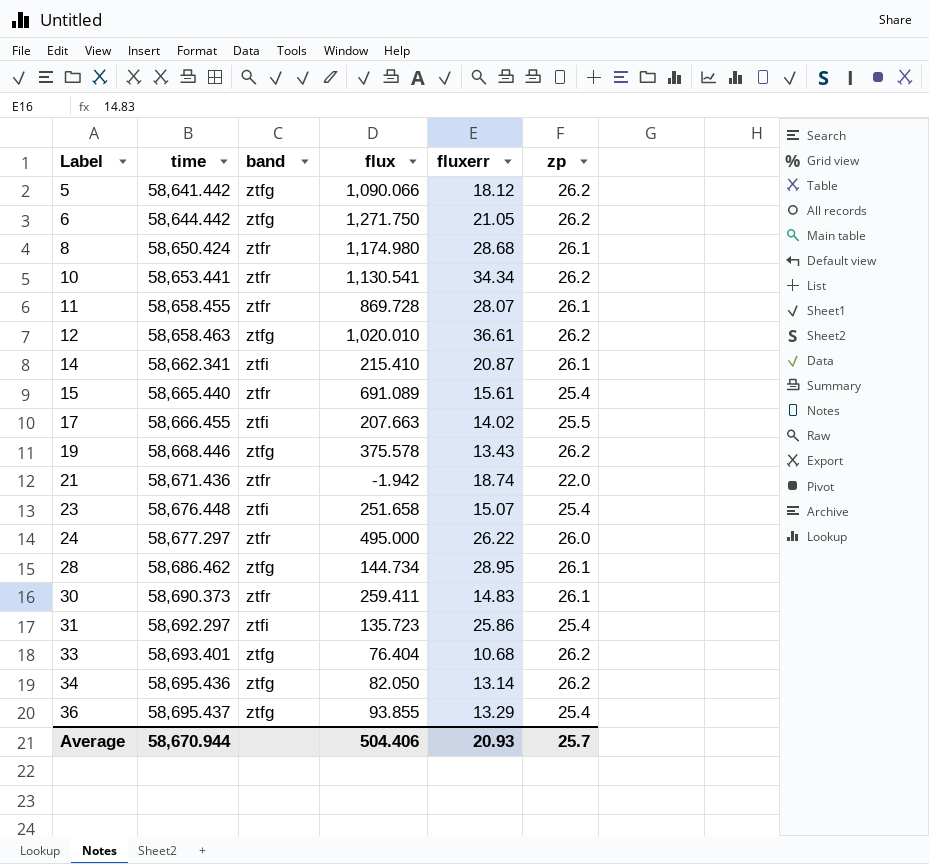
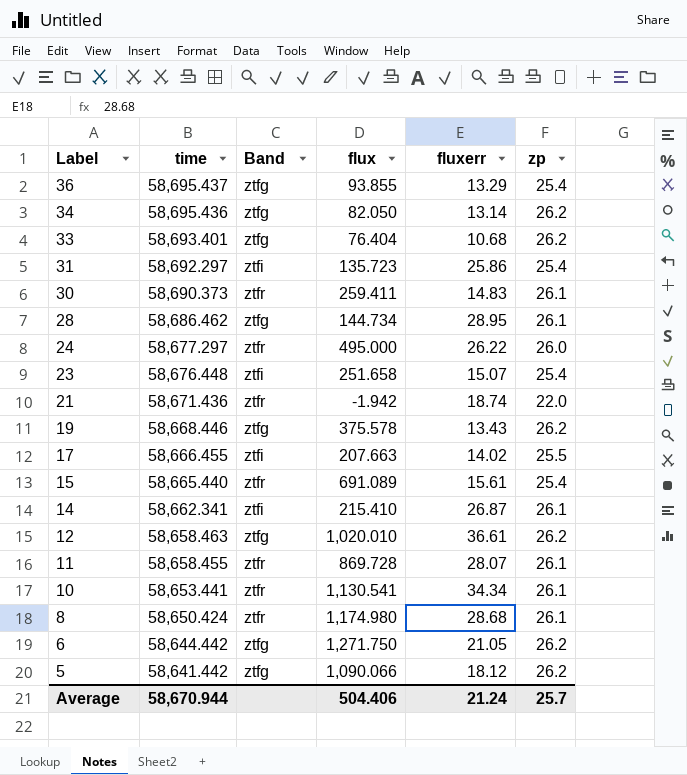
row order: Label ascending -> Label descending
column name: band -> Band
14 | fluxerr: 20.87 -> 26.87
10 | zp: 26.2 -> 26.1
Average | fluxerr: 20.93 -> 21.24

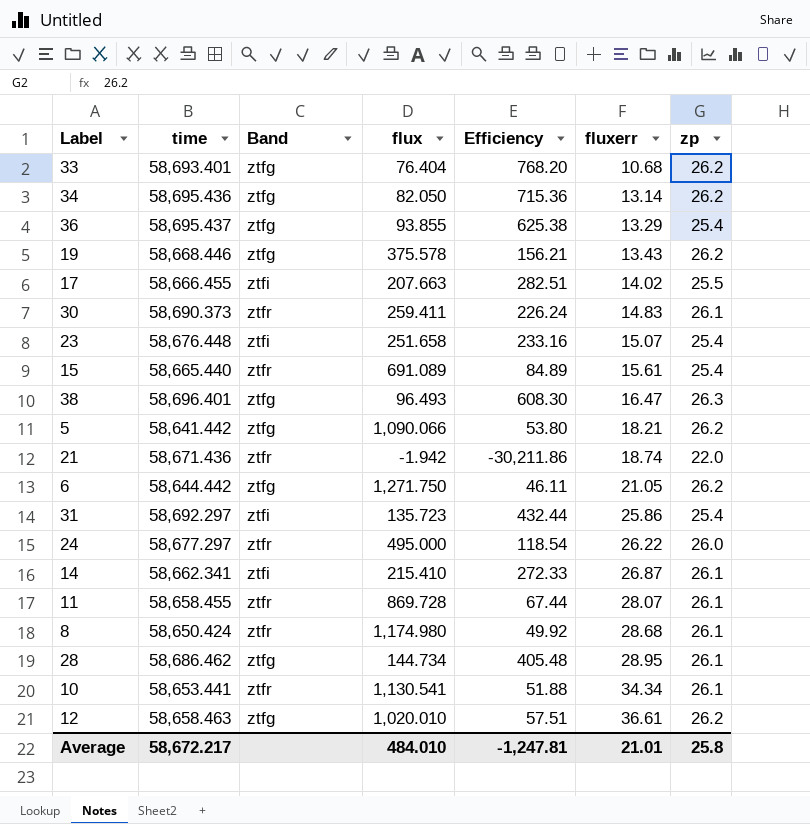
row order: Label descending -> fluxerr ascending
column Efficiency | formula: none -> [time] / [flux]
row 38: none -> 58,696.401 | ztfg | 96.493 | 608.30 | 16.47 | 26.3
5 | fluxerr: 18.12 -> 18.21
Average | time: 58,670.944 -> 58,672.217
Average | flux: 504.406 -> 484.010
Average | fluxerr: 21.24 -> 21.01
Average | zp: 25.7 -> 25.8

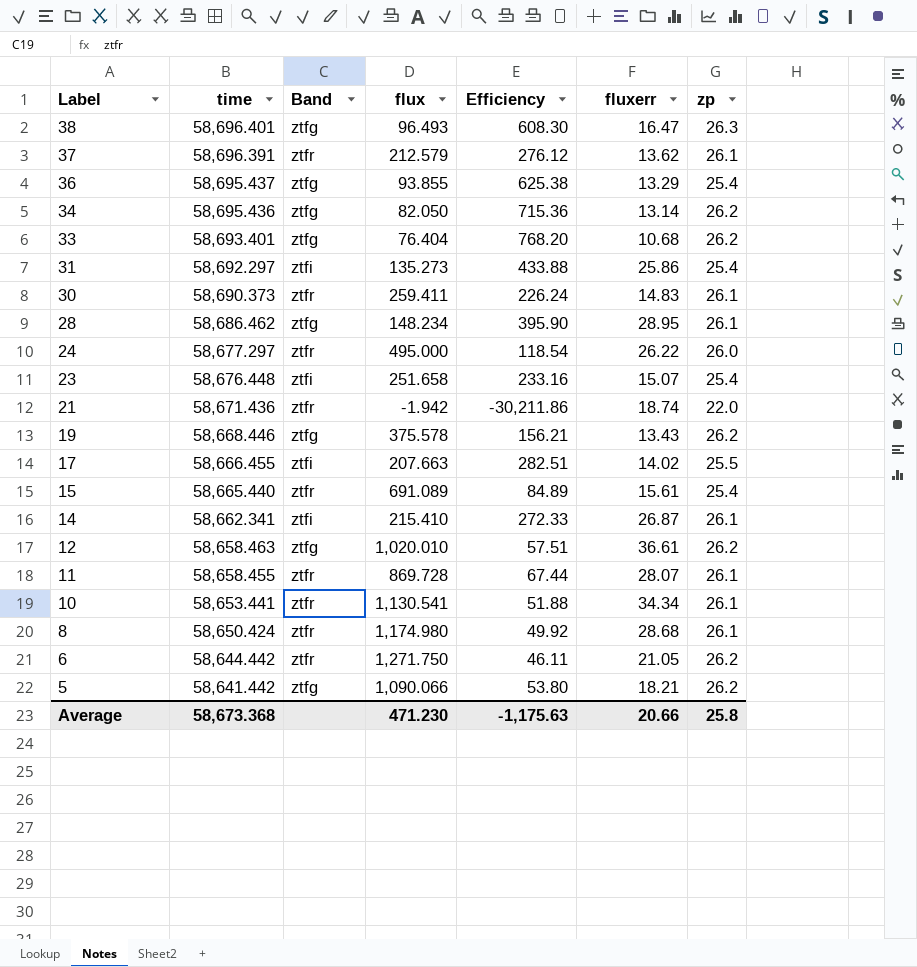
row order: fluxerr ascending -> Label descending
row 37: none -> 58,696.391 | ztfr | 212.579 | 276.12 | 13.62 | 26.1
31 | flux: 135.723 -> 135.273
31 | Efficiency: 432.44 -> 433.88
28 | flux: 144.734 -> 148.234
28 | Efficiency: 405.48 -> 395.90
6 | Band: ztfg -> ztfr
Average | time: 58,672.217 -> 58,673.368
Average | flux: 484.010 -> 471.230
Average | Efficiency: -1,247.81 -> -1,175.63
Average | fluxerr: 21.01 -> 20.66

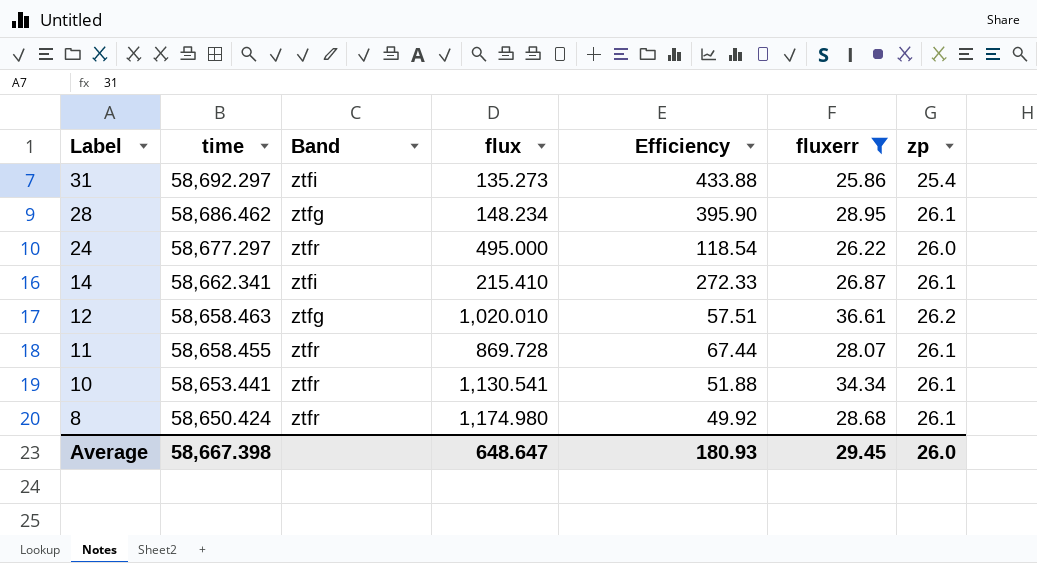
filter: none -> fluxerr >= 25.86
Average | time: 58,673.368 -> 58,667.398
Average | flux: 471.230 -> 648.647
Average | Efficiency: -1,175.63 -> 180.93
Average | fluxerr: 20.66 -> 29.45
Average | zp: 25.8 -> 26.0

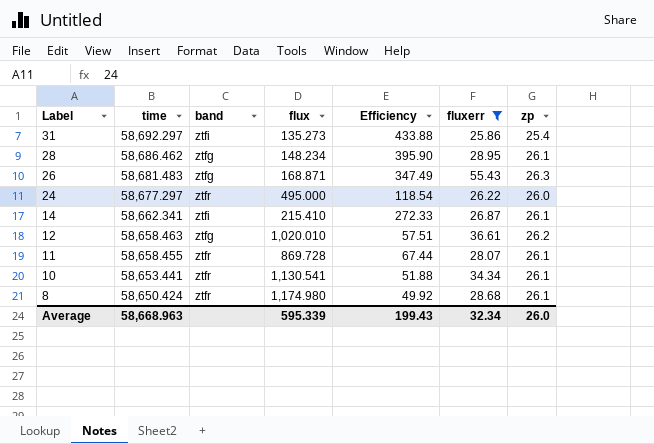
column name: Band -> band
row 26: none -> 58,681.483 | ztfg | 168.871 | 347.49 | 55.43 | 26.3
Average | time: 58,667.398 -> 58,668.963
Average | flux: 648.647 -> 595.339
Average | Efficiency: 180.93 -> 199.43
Average | fluxerr: 29.45 -> 32.34

